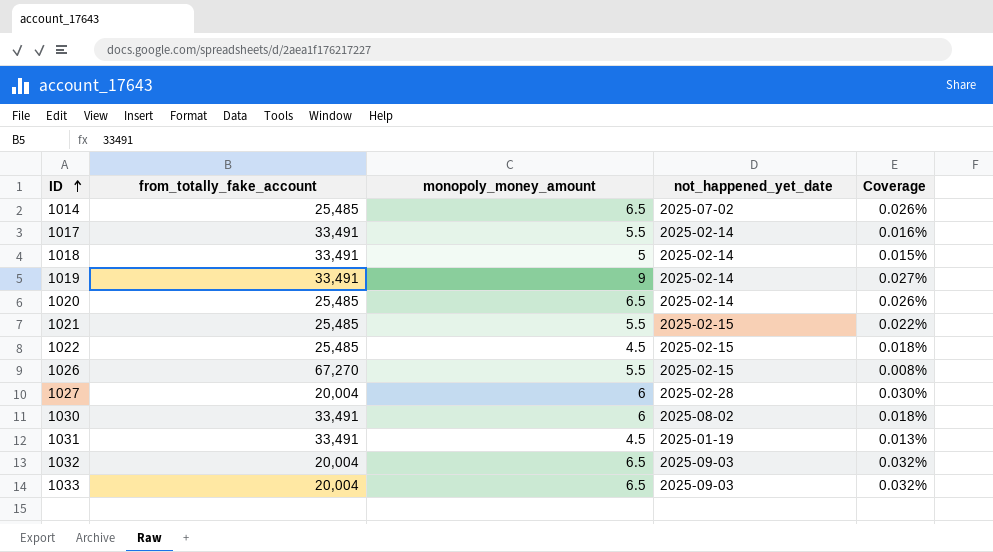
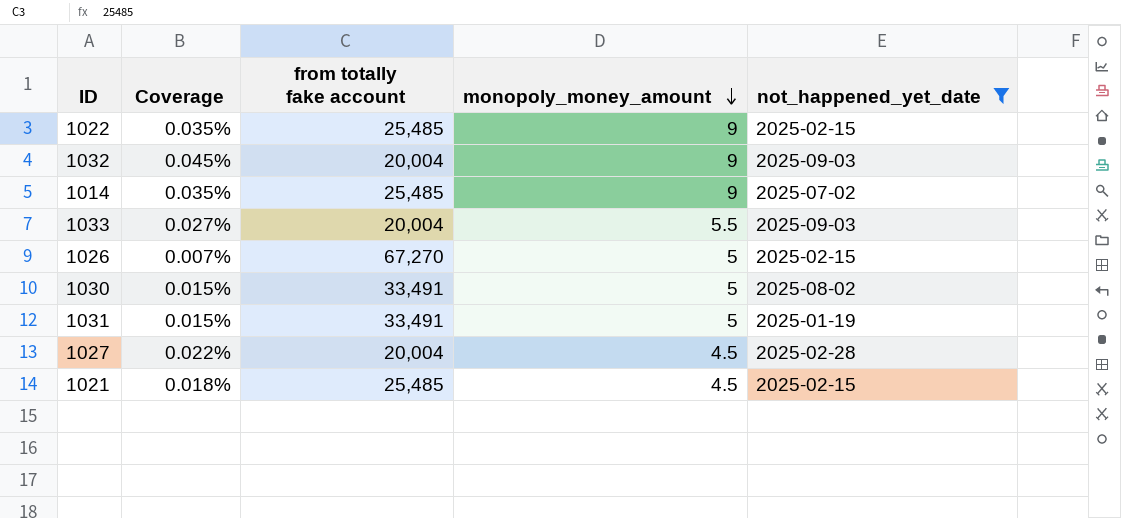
filter: none -> not_happened_yet_date != 2025-02-14
row order: ID ascending -> monopoly_money_amount descending
column Coverage | position: 5 -> 2
column name: from_totally_fake_account -> from totally fake account
1022 | Coverage: 0.018% -> 0.035%
1022 | monopoly_money_amount: 4.5 -> 9
1032 | Coverage: 0.032% -> 0.045%
1032 | monopoly_money_amount: 6.5 -> 9
1014 | Coverage: 0.026% -> 0.035%
1014 | monopoly_money_amount: 6.5 -> 9
1033 | Coverage: 0.032% -> 0.027%
1033 | monopoly_money_amount: 6.5 -> 5.5
1026 | Coverage: 0.008% -> 0.007%
1026 | monopoly_money_amount: 5.5 -> 5
1030 | Coverage: 0.018% -> 0.015%
1030 | monopoly_money_amount: 6 -> 5
1031 | Coverage: 0.013% -> 0.015%
1031 | monopoly_money_amount: 4.5 -> 5
1027 | Coverage: 0.030% -> 0.022%
1027 | monopoly_money_amount: 6 -> 4.5
1021 | Coverage: 0.022% -> 0.018%
1021 | monopoly_money_amount: 5.5 -> 4.5

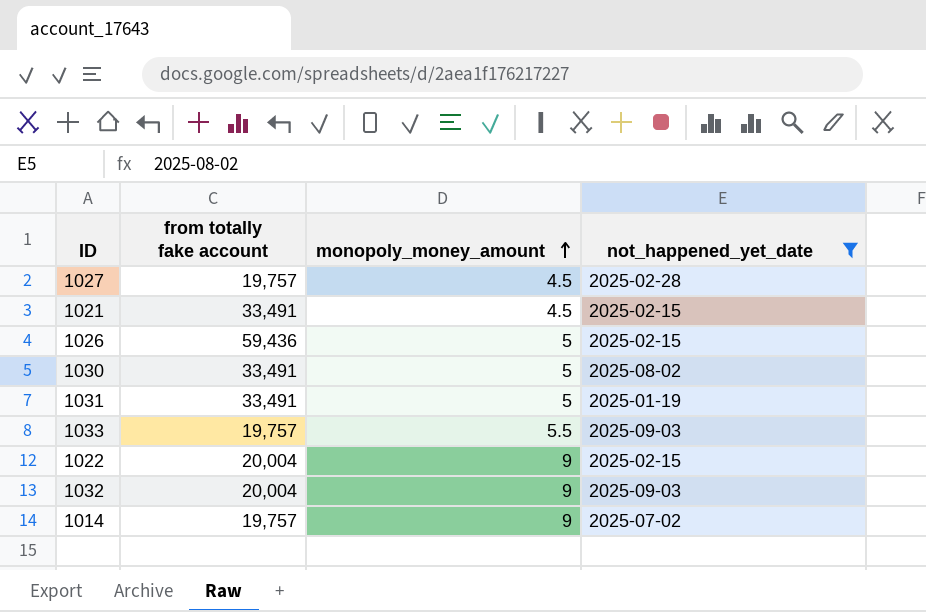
row order: monopoly_money_amount descending -> monopoly_money_amount ascending
column Coverage | formula: [monopoly_money_amount] / [from totally fake account] -> none
1027 | from totally fake account: 20,004 -> 19,757
1021 | from totally fake account: 25,485 -> 33,491
1026 | from totally fake account: 67,270 -> 59,436
1033 | from totally fake account: 20,004 -> 19,757
1022 | from totally fake account: 25,485 -> 20,004
1014 | from totally fake account: 25,485 -> 19,757

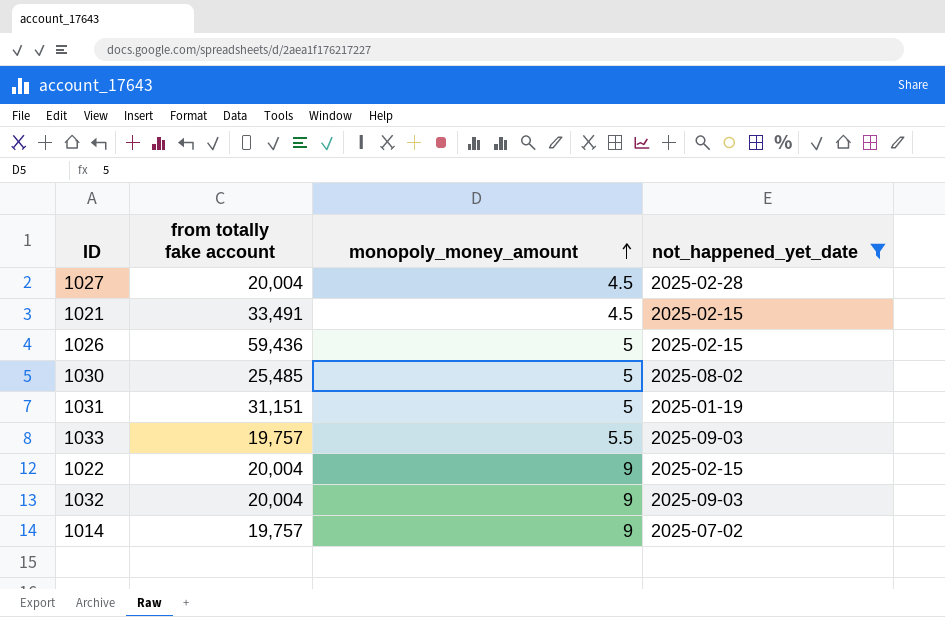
1027 | from totally fake account: 19,757 -> 20,004
1030 | from totally fake account: 33,491 -> 25,485
1031 | from totally fake account: 33,491 -> 31,151

